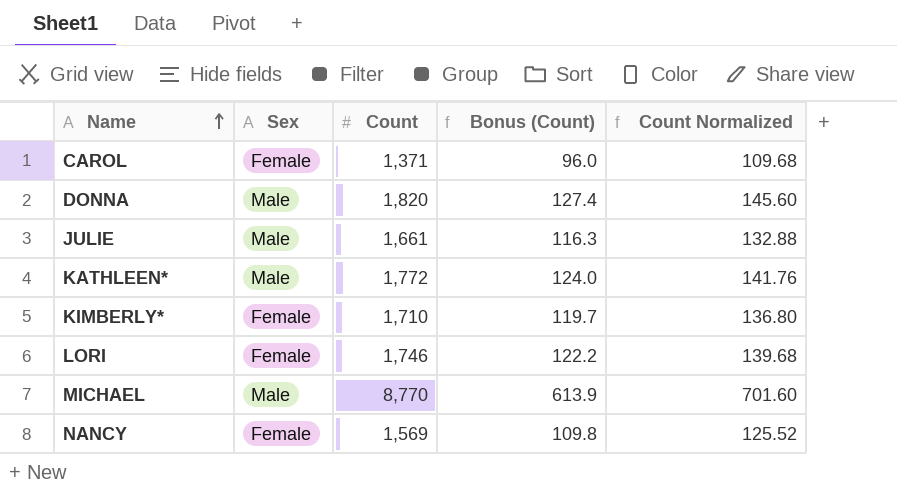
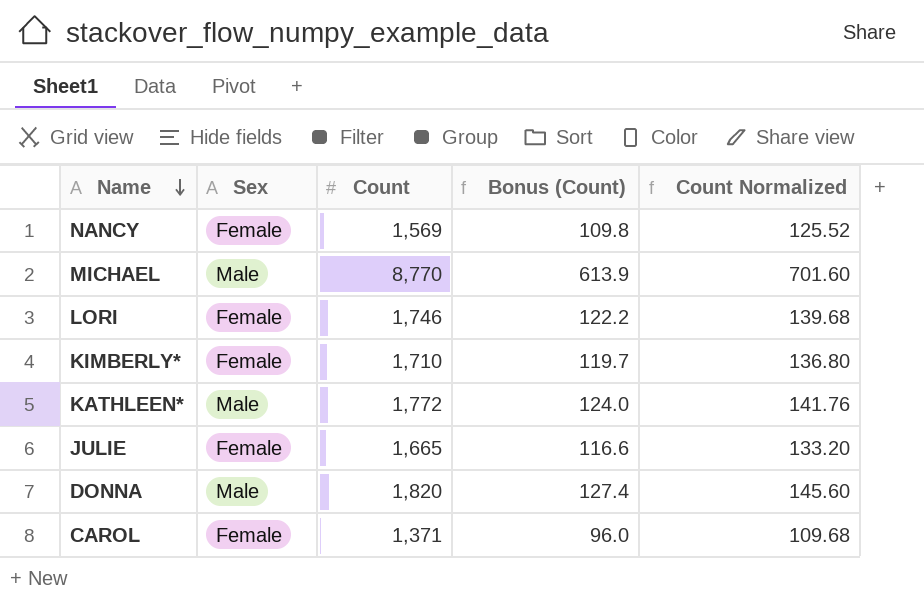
row order: Name ascending -> Name descending
JULIE | Sex: Male -> Female
JULIE | Count: 1,661 -> 1,665
JULIE | Bonus (Count): 116.3 -> 116.6
JULIE | Count Normalized: 132.88 -> 133.20

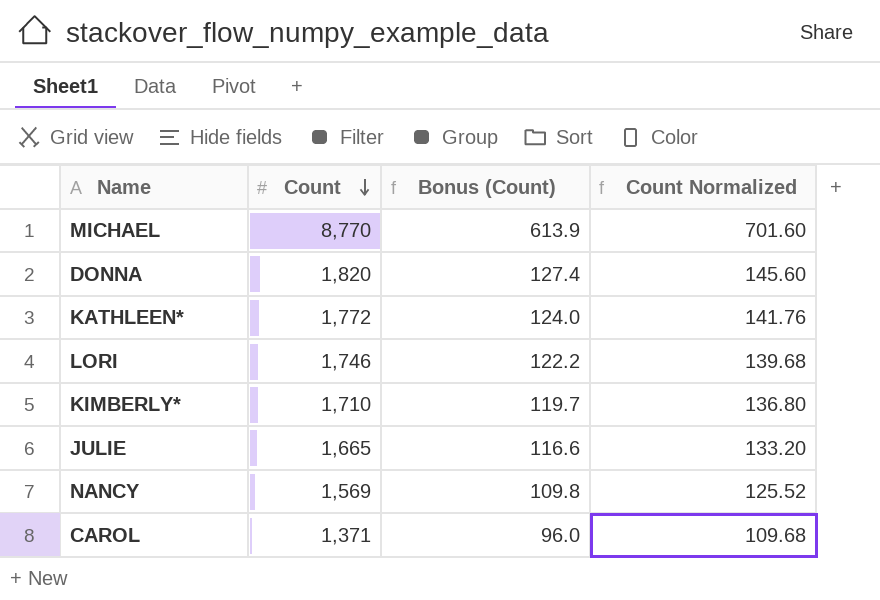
row order: Name descending -> Count descending
column Sex | position: 2 -> none

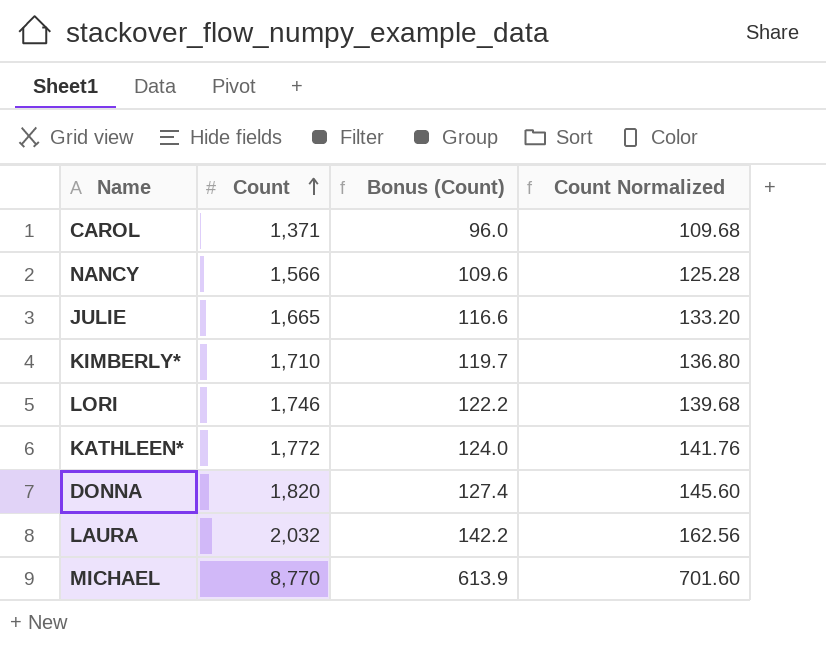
row order: Count descending -> Count ascending
NANCY | Count: 1,569 -> 1,566
NANCY | Bonus (Count): 109.8 -> 109.6
NANCY | Count Normalized: 125.52 -> 125.28
row LAURA: none -> 2,032 | 142.2 | 162.56

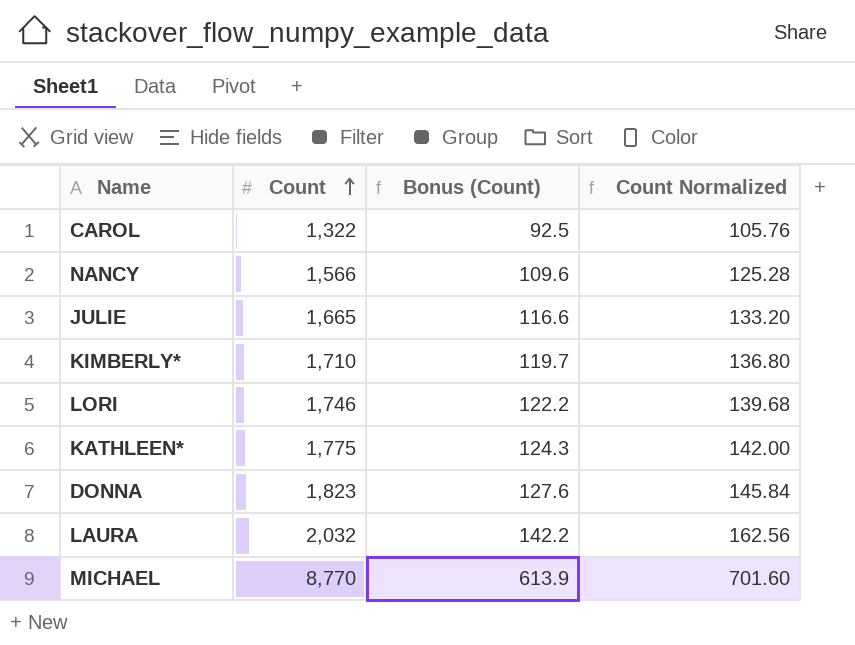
CAROL | Count: 1,371 -> 1,322
CAROL | Bonus (Count): 96.0 -> 92.5
CAROL | Count Normalized: 109.68 -> 105.76
KATHLEEN* | Count: 1,772 -> 1,775
KATHLEEN* | Bonus (Count): 124.0 -> 124.3
KATHLEEN* | Count Normalized: 141.76 -> 142.00
DONNA | Count: 1,820 -> 1,823
DONNA | Bonus (Count): 127.4 -> 127.6
DONNA | Count Normalized: 145.60 -> 145.84

